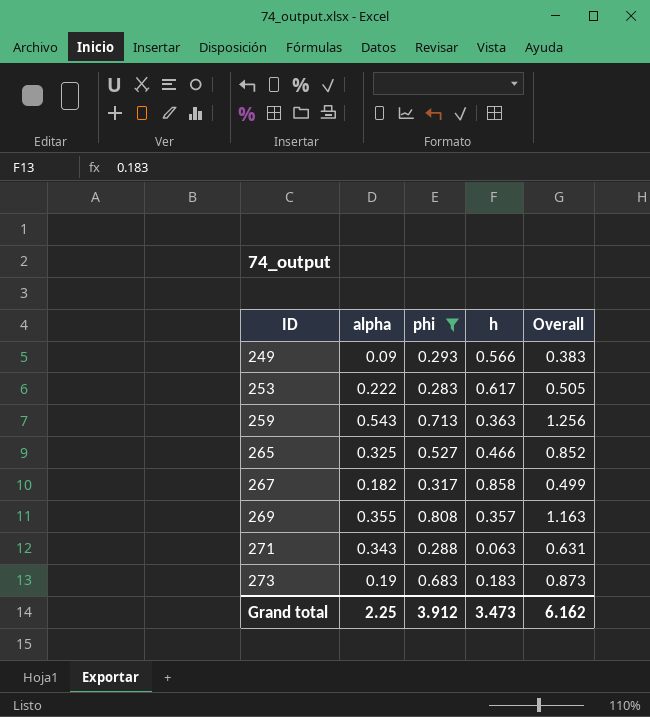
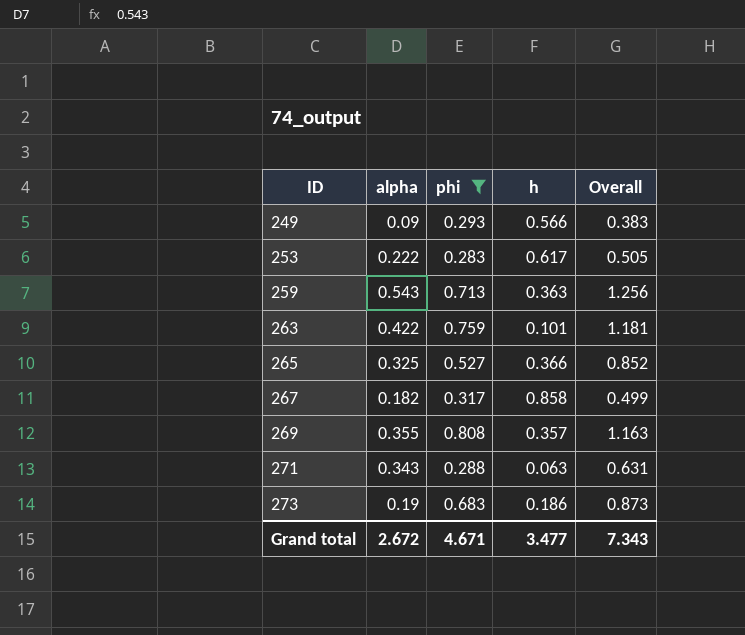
row 263: none -> 0.422 | 0.759 | 0.101 | 1.181
265 | h: 0.466 -> 0.366
273 | h: 0.183 -> 0.186
Grand total | alpha: 2.25 -> 2.672
Grand total | phi: 3.912 -> 4.671
Grand total | h: 3.473 -> 3.477
Grand total | Overall: 6.162 -> 7.343

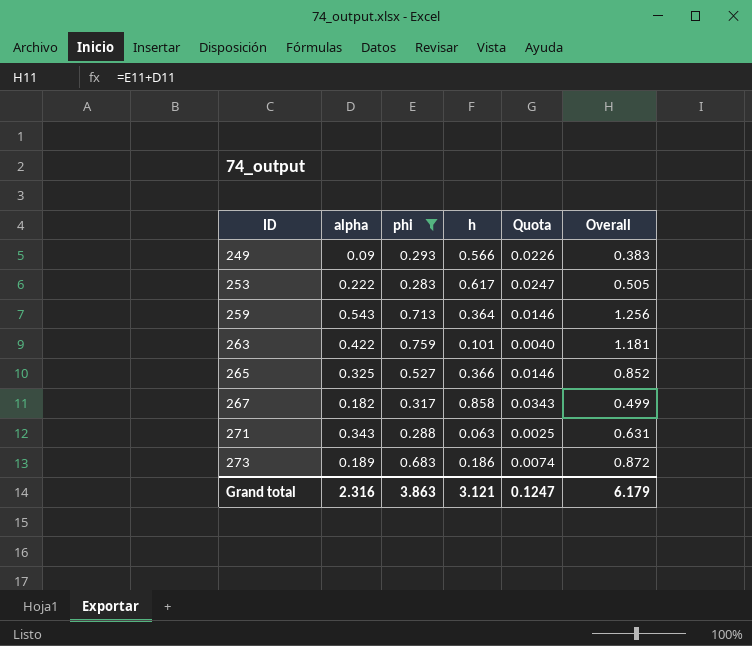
column Quota | formula: none -> [h] * 0.04
row 269: 0.355 | 0.808 | 0.357 | 1.163 -> none
259 | h: 0.363 -> 0.364
273 | alpha: 0.19 -> 0.189
273 | Overall: 0.873 -> 0.872
Grand total | alpha: 2.672 -> 2.316
Grand total | phi: 4.671 -> 3.863
Grand total | h: 3.477 -> 3.121
Grand total | Overall: 7.343 -> 6.179

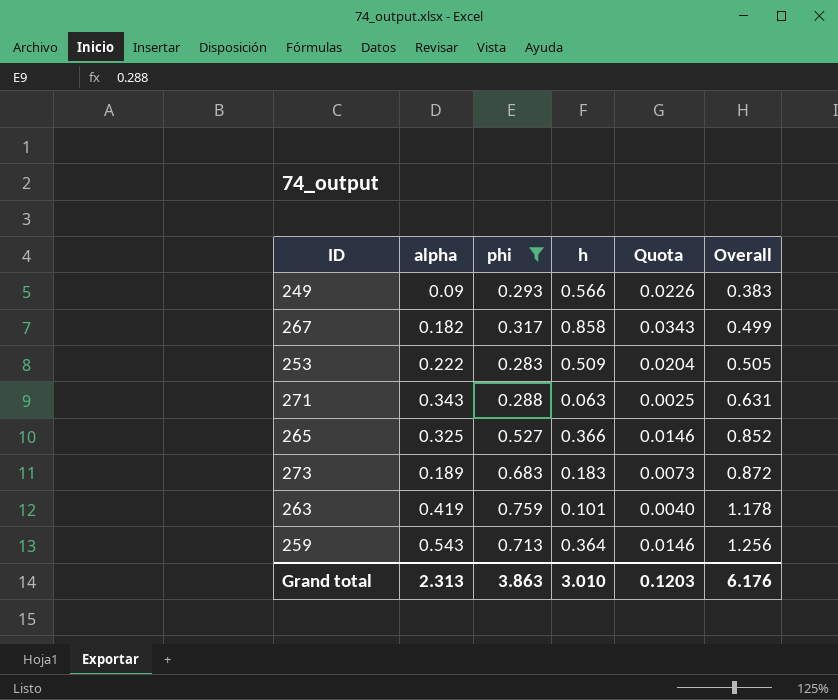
row order: ID ascending -> Overall ascending
253 | h: 0.617 -> 0.509
253 | Quota: 0.0247 -> 0.0204
273 | h: 0.186 -> 0.183
273 | Quota: 0.0074 -> 0.0073
263 | alpha: 0.422 -> 0.419
263 | Overall: 1.181 -> 1.178
Grand total | alpha: 2.316 -> 2.313
Grand total | h: 3.121 -> 3.010
Grand total | Quota: 0.1247 -> 0.1203
Grand total | Overall: 6.179 -> 6.176

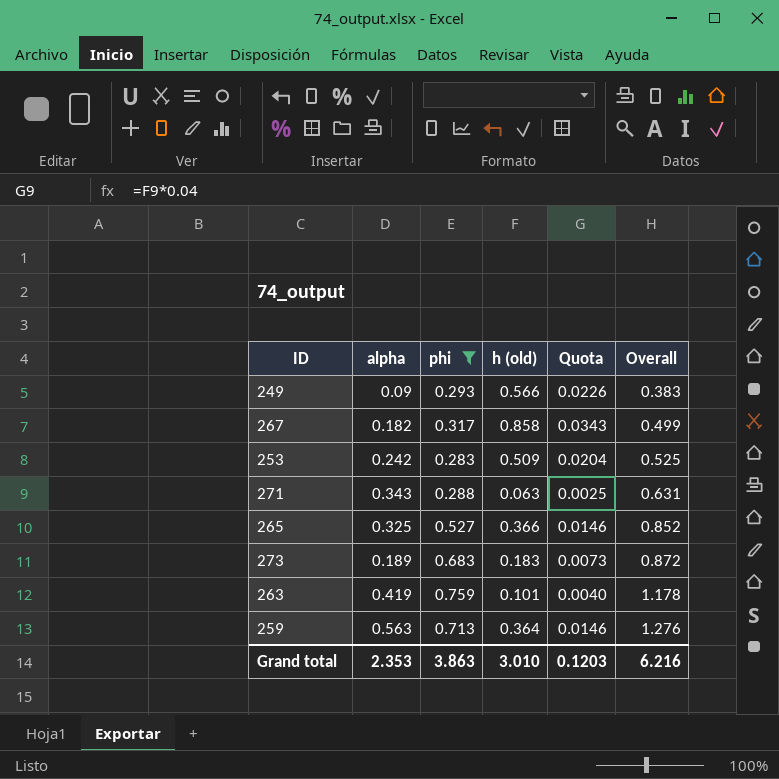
column name: h -> h (old)
253 | alpha: 0.222 -> 0.242
253 | Overall: 0.505 -> 0.525
259 | alpha: 0.543 -> 0.563
259 | Overall: 1.256 -> 1.276
Grand total | alpha: 2.313 -> 2.353
Grand total | Overall: 6.176 -> 6.216

